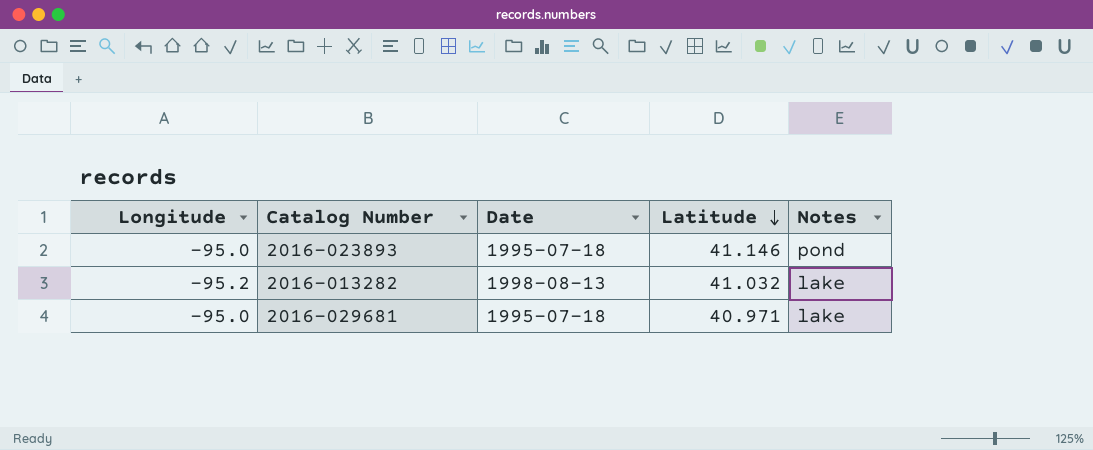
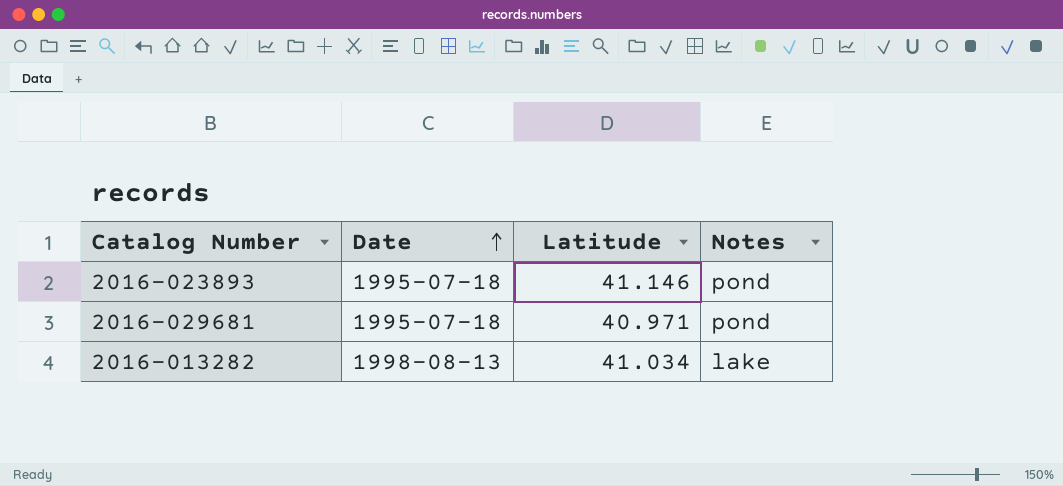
row order: Latitude descending -> Date ascending
column Longitude | position: 1 -> none
2016-029681 | Notes: lake -> pond
2016-013282 | Latitude: 41.032 -> 41.034

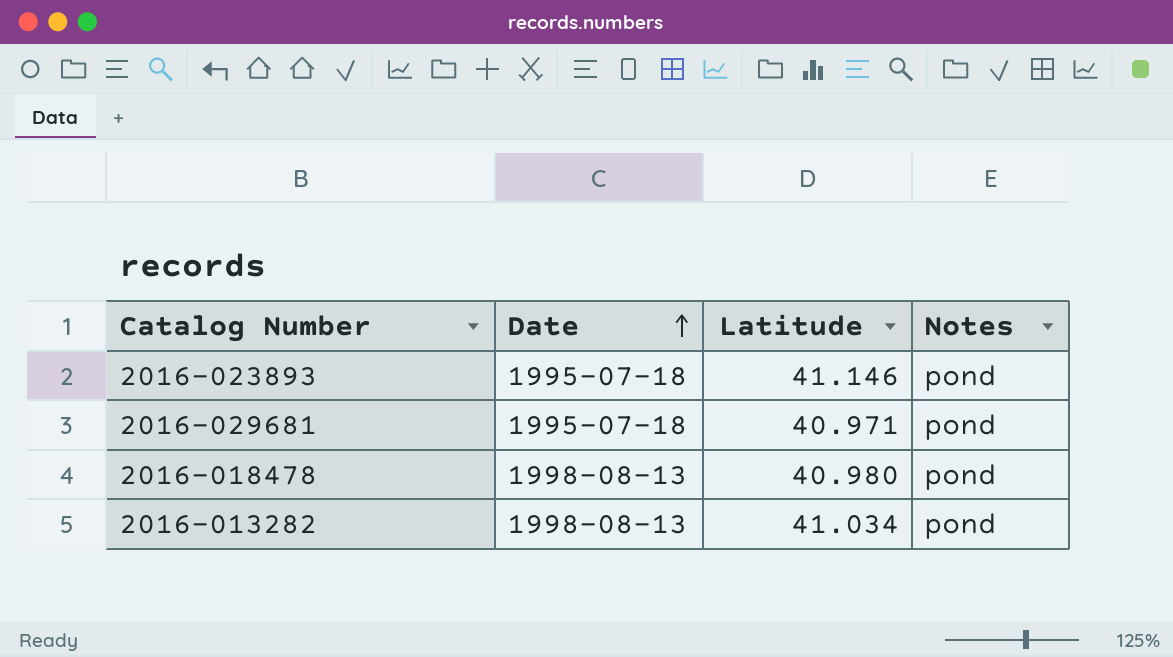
row 2016-018478: none -> 1998-08-13 | 40.980 | pond
2016-013282 | Notes: lake -> pond

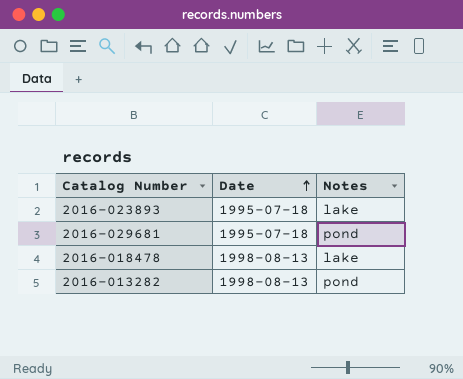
column Latitude | position: 3 -> none
2016-023893 | Notes: pond -> lake
2016-018478 | Notes: pond -> lake

